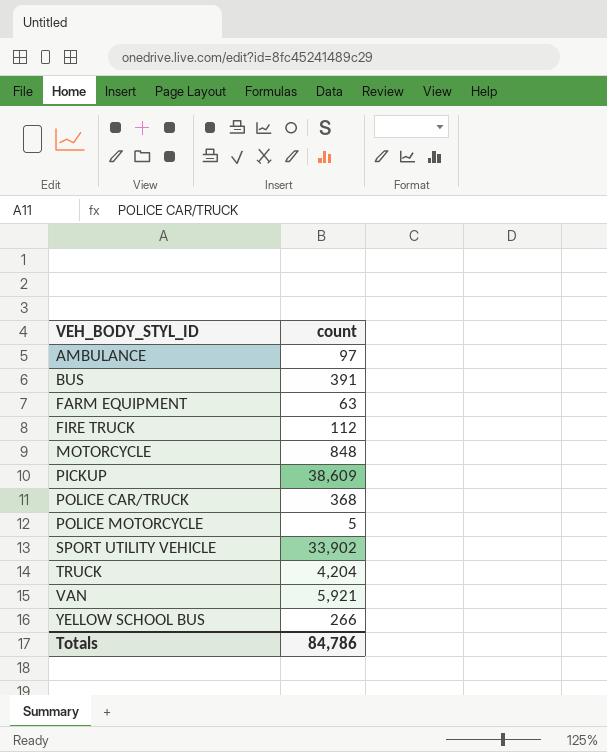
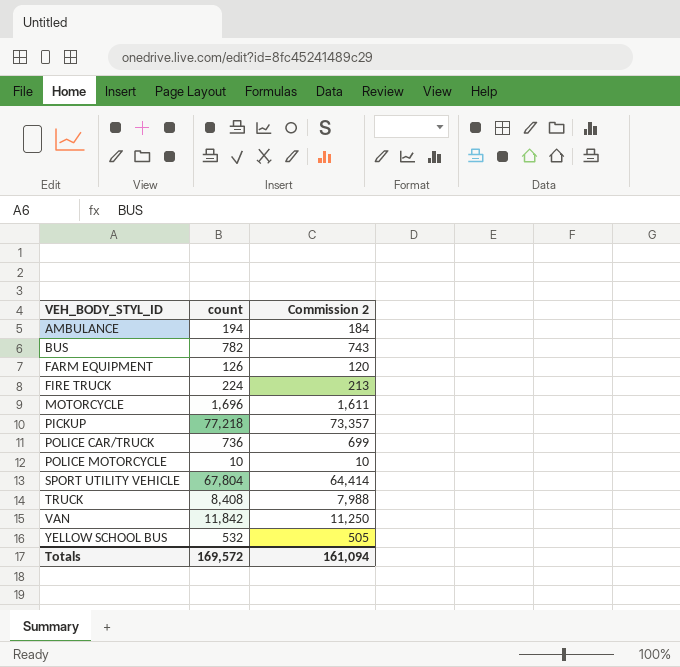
column Commission 2 | formula: none -> [count] * 0.95
AMBULANCE | count: 97 -> 194
BUS | count: 391 -> 782
FARM EQUIPMENT | count: 63 -> 126
FIRE TRUCK | count: 112 -> 224
MOTORCYCLE | count: 848 -> 1,696
PICKUP | count: 38,609 -> 77,218
POLICE CAR/TRUCK | count: 368 -> 736
POLICE MOTORCYCLE | count: 5 -> 10
SPORT UTILITY VEHICLE | count: 33,902 -> 67,804
TRUCK | count: 4,204 -> 8,408
VAN | count: 5,921 -> 11,842
YELLOW SCHOOL BUS | count: 266 -> 532
Totals | count: 84,786 -> 169,572

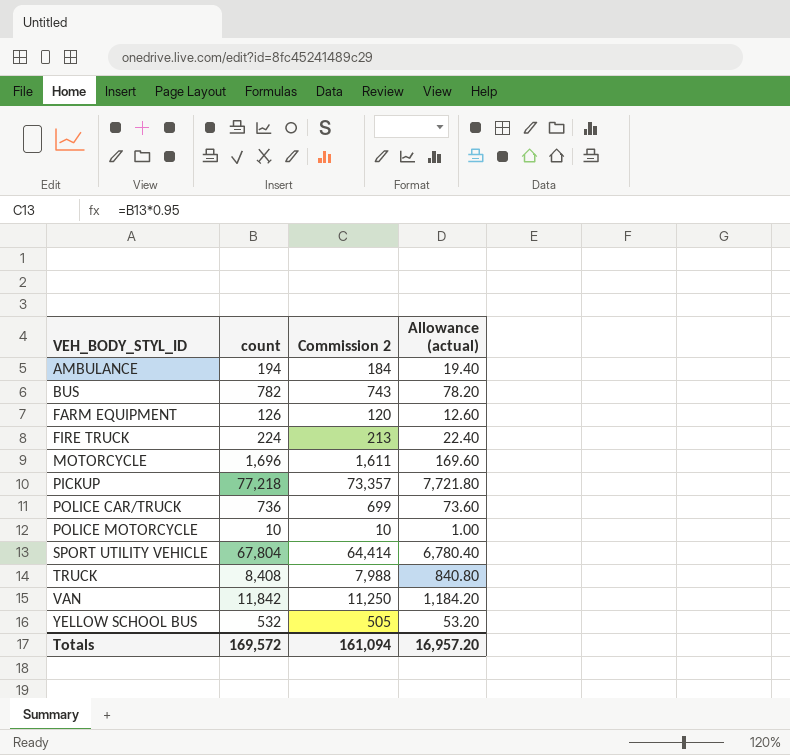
column Allowance (actual) | formula: none -> [count] * 0.1

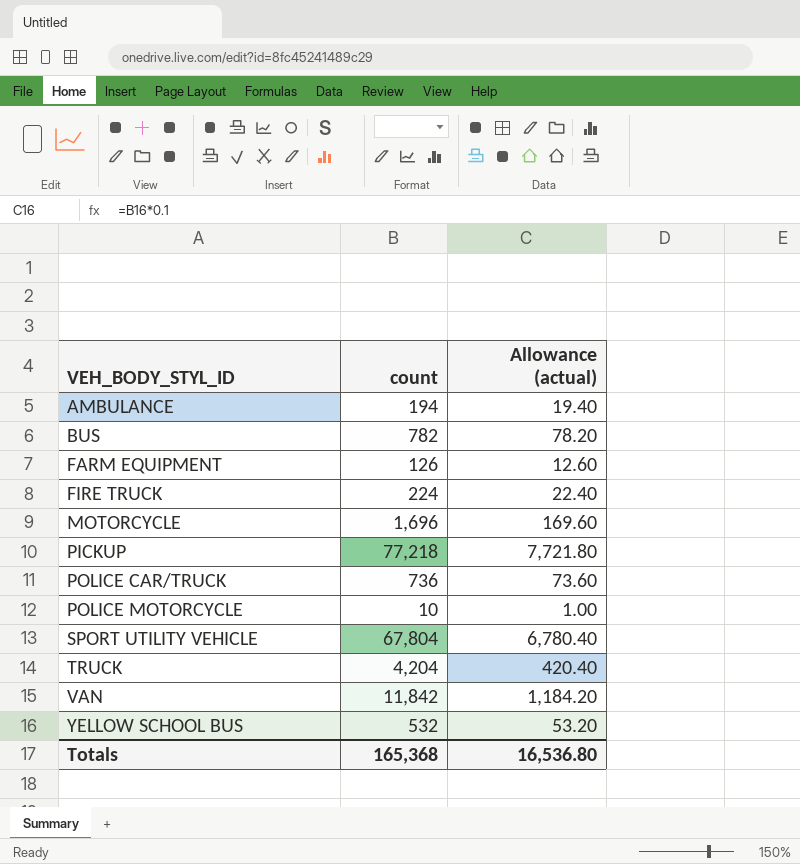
column Commission 2 | formula: [count] * 0.95 -> none
TRUCK | count: 8,408 -> 4,204
TRUCK | Allowance (actual): 840.80 -> 420.40
Totals | count: 169,572 -> 165,368
Totals | Allowance (actual): 16,957.20 -> 16,536.80

